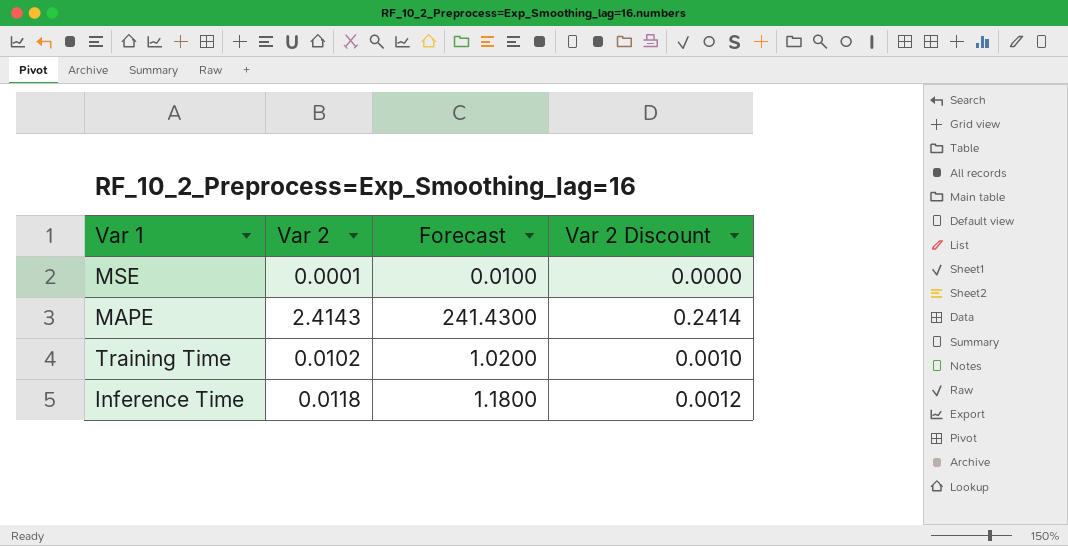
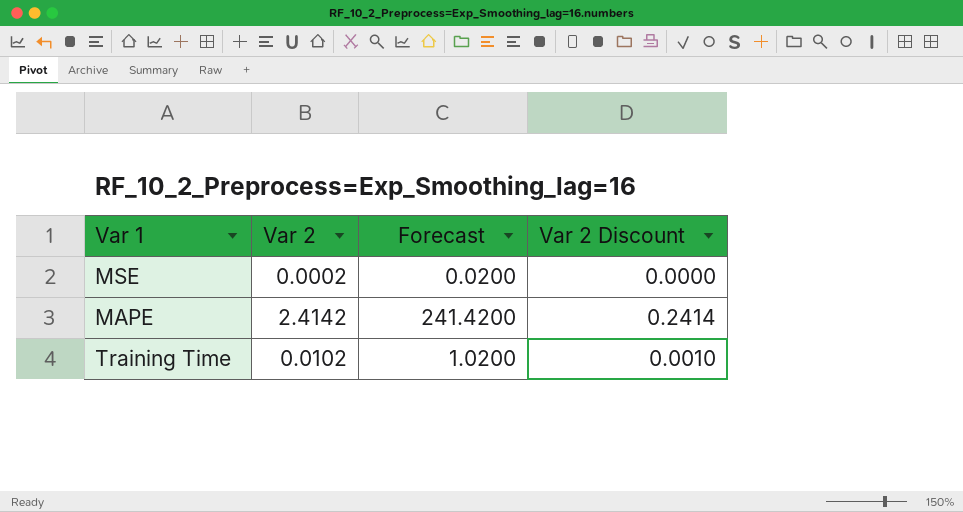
row Inference Time: 0.0118 | 1.1800 | 0.0012 -> none
MSE | Var 2: 0.0001 -> 0.0002
MSE | Forecast: 0.0100 -> 0.0200
MAPE | Var 2: 2.4143 -> 2.4142
MAPE | Forecast: 241.4300 -> 241.4200

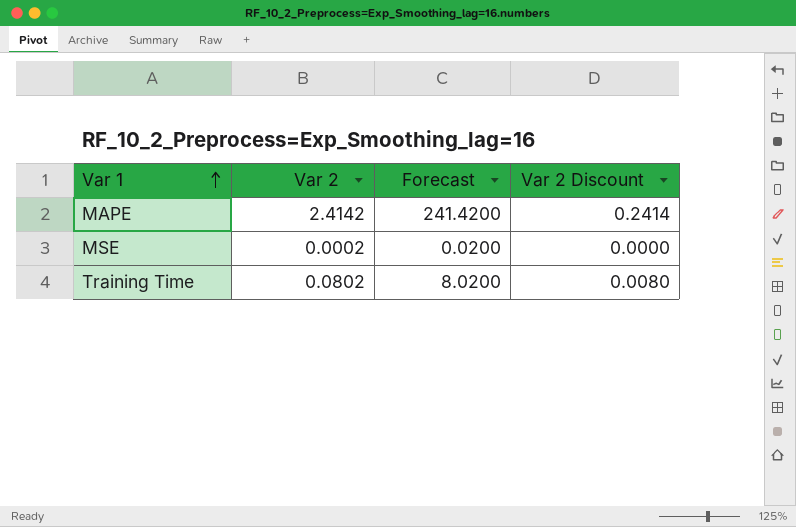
row order: none -> Var 1 ascending
Training Time | Var 2: 0.0102 -> 0.0802
Training Time | Forecast: 1.0200 -> 8.0200
Training Time | Var 2 Discount: 0.0010 -> 0.0080

